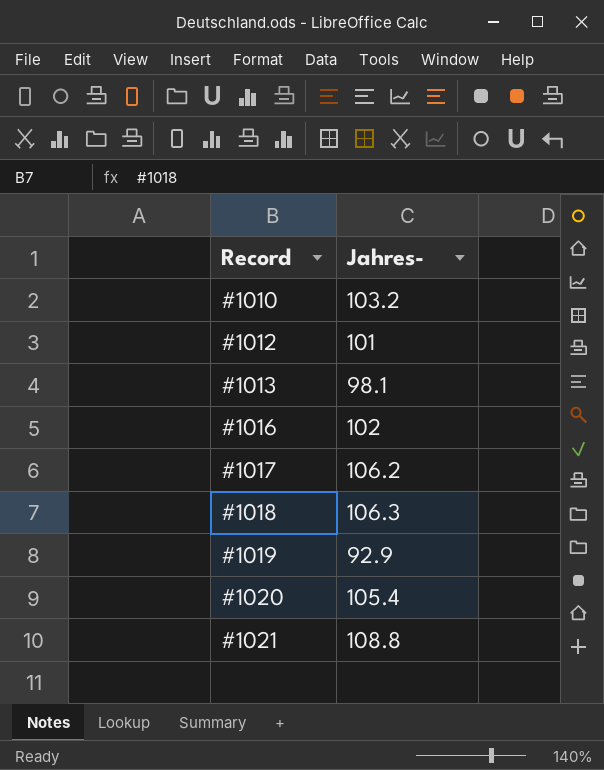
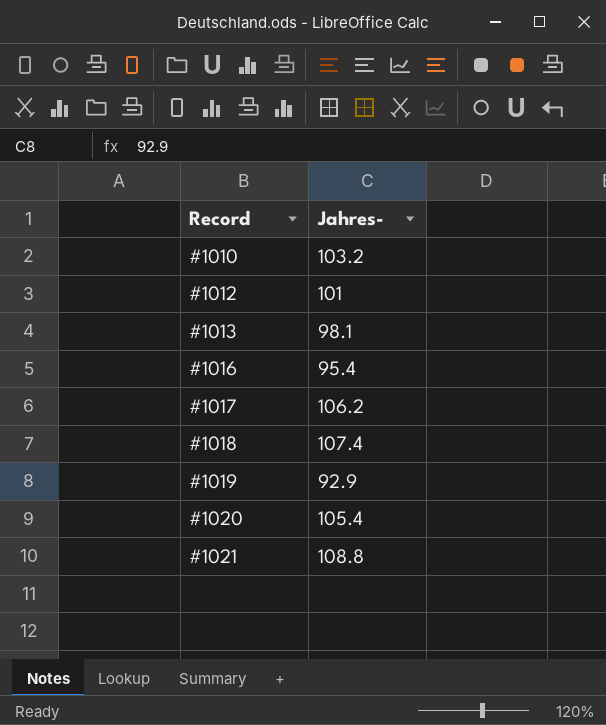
#1016 | Jahres-: 102 -> 95.4
#1018 | Jahres-: 106.3 -> 107.4

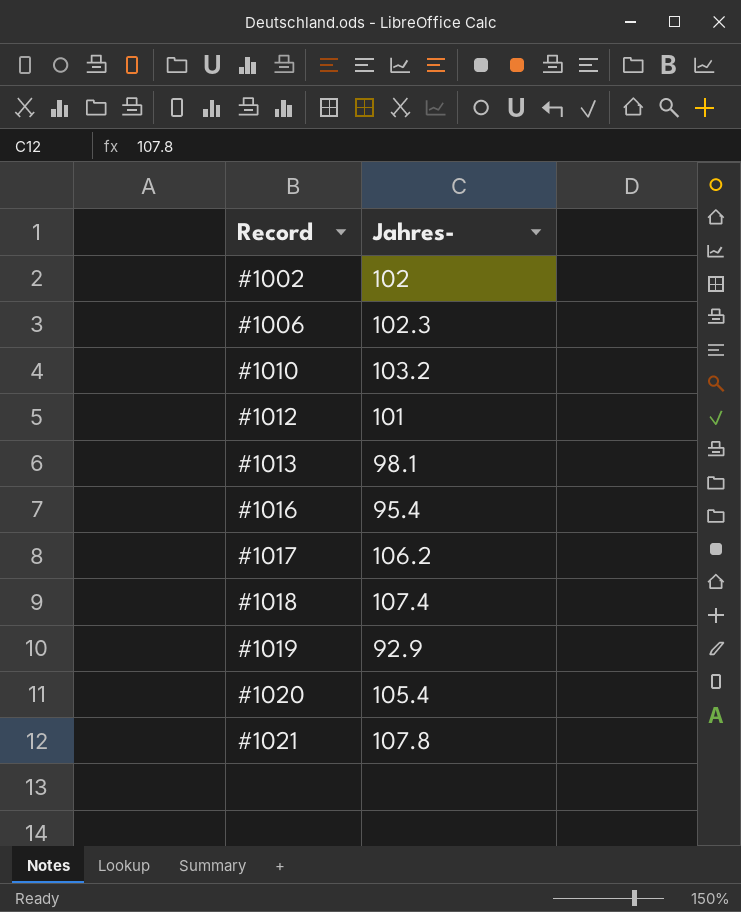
row #1002: none -> 102
row #1006: none -> 102.3
#1021 | Jahres-: 108.8 -> 107.8

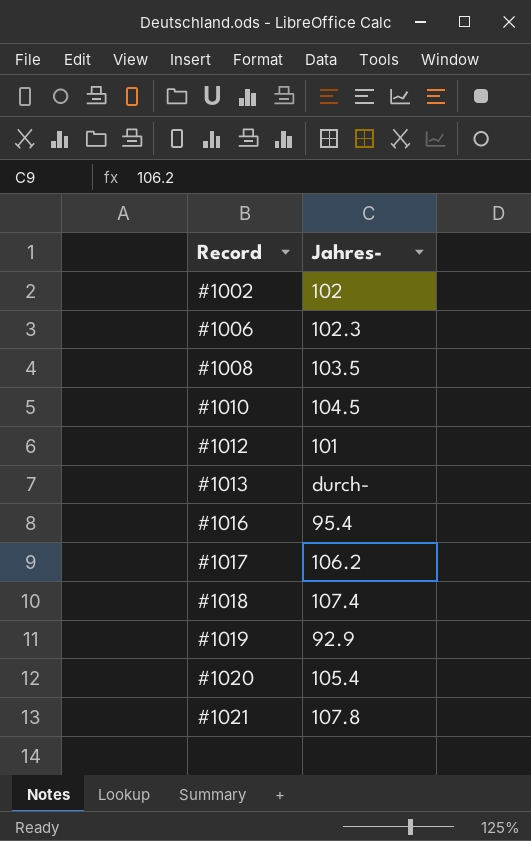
row #1008: none -> 103.5
#1010 | Jahres-: 103.2 -> 104.5
#1013 | Jahres-: 98.1 -> durch-

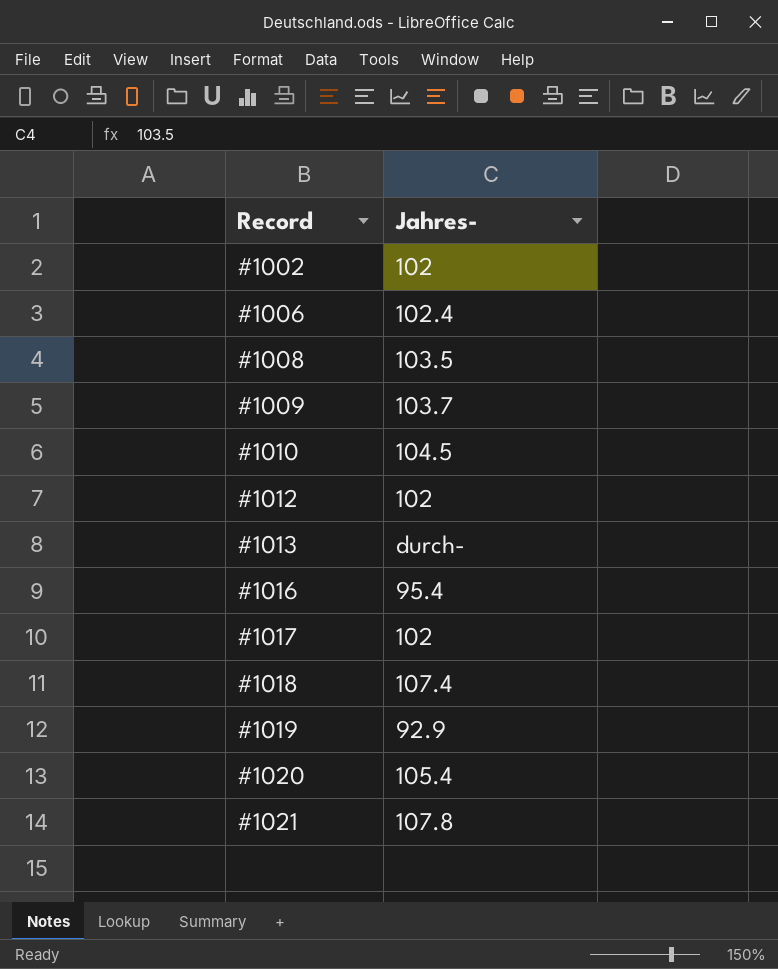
#1006 | Jahres-: 102.3 -> 102.4
row #1009: none -> 103.7
#1012 | Jahres-: 101 -> 102
#1017 | Jahres-: 106.2 -> 102

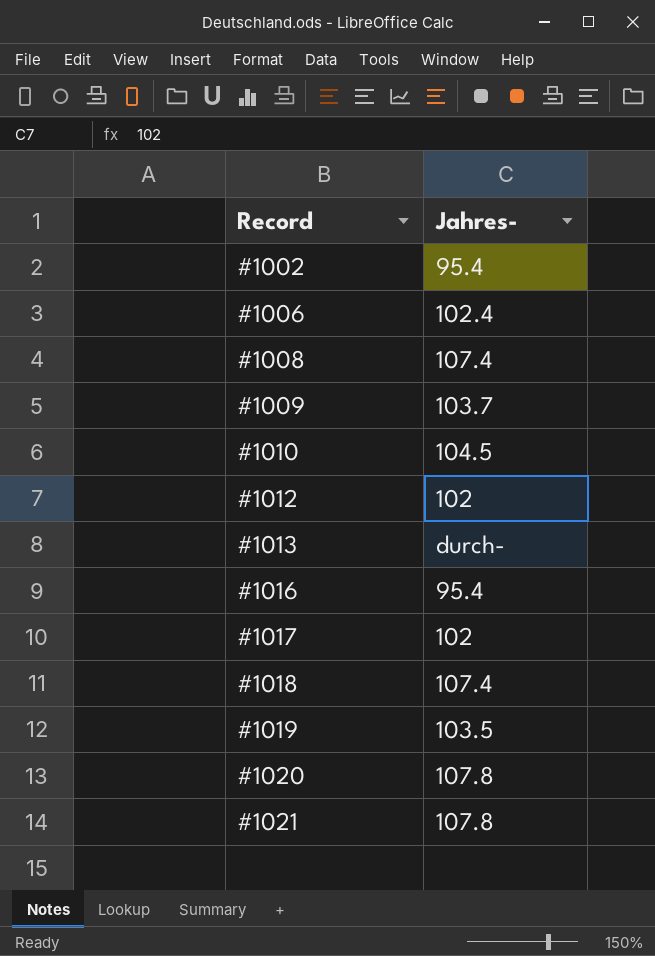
#1002 | Jahres-: 102 -> 95.4
#1008 | Jahres-: 103.5 -> 107.4
#1019 | Jahres-: 92.9 -> 103.5
#1020 | Jahres-: 105.4 -> 107.8

